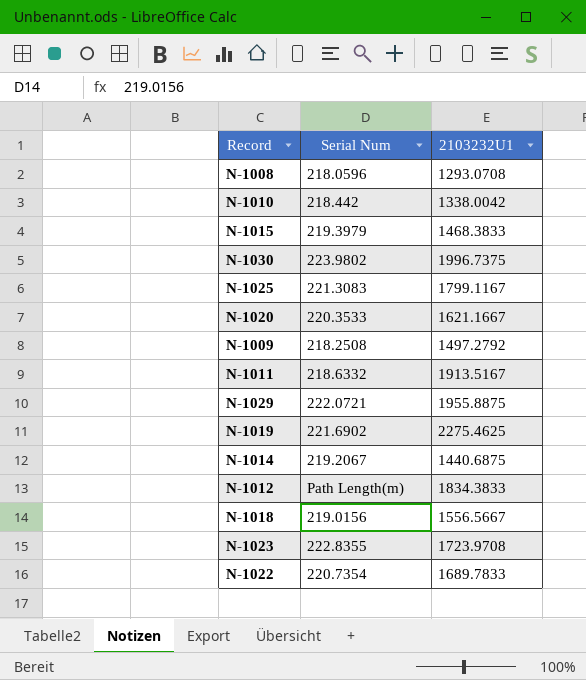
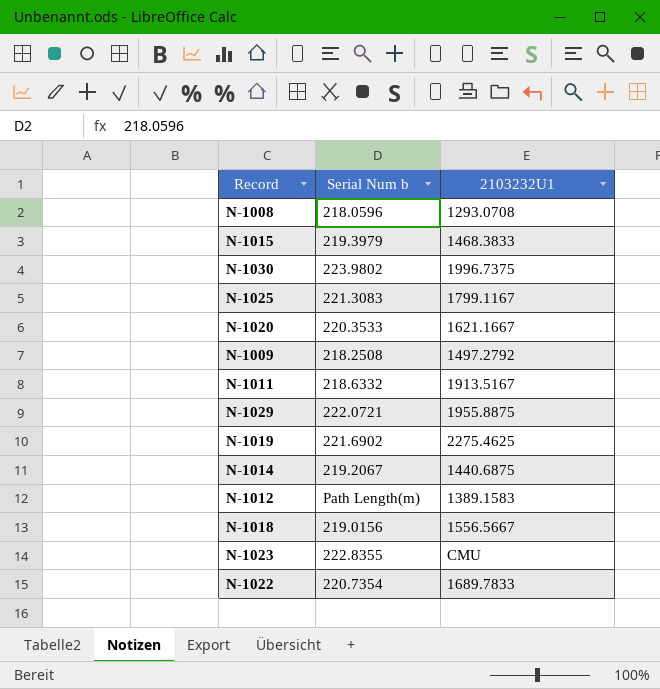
column name: Serial Num -> Serial Num b
row N-1010: 218.442 | 1338.0042 -> none
N-1012 | 2103232U1: 1834.3833 -> 1389.1583
N-1023 | 2103232U1: 1723.9708 -> CMU

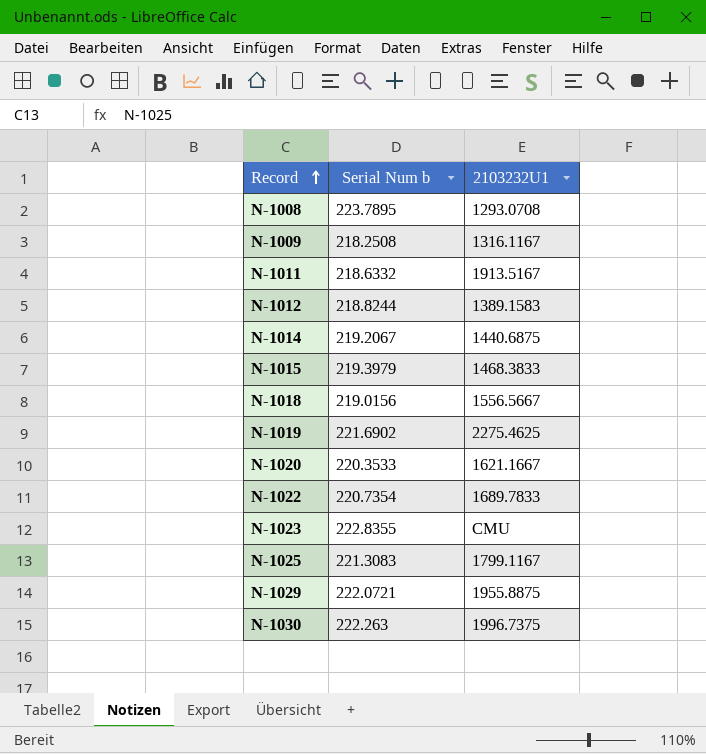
row order: none -> Record ascending
N-1008 | Serial Num b: 218.0596 -> 223.7895
N-1009 | 2103232U1: 1497.2792 -> 1316.1167
N-1012 | Serial Num b: Path Length(m) -> 218.8244
N-1030 | Serial Num b: 223.9802 -> 222.263

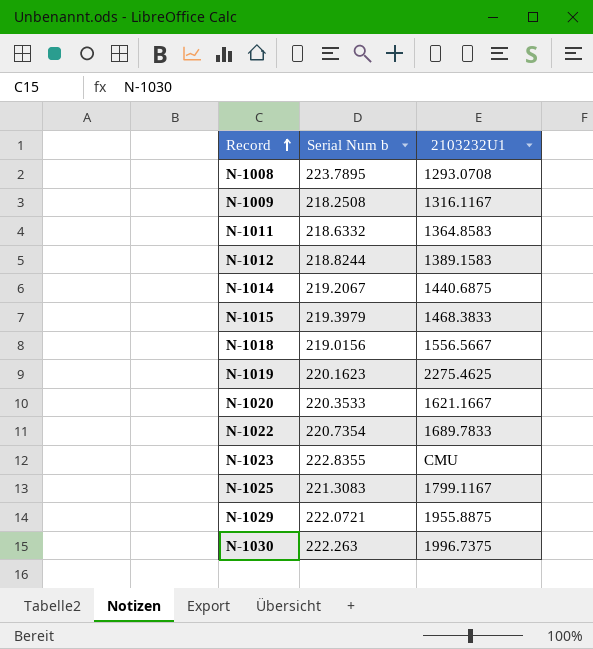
N-1011 | 2103232U1: 1913.5167 -> 1364.8583
N-1019 | Serial Num b: 221.6902 -> 220.1623

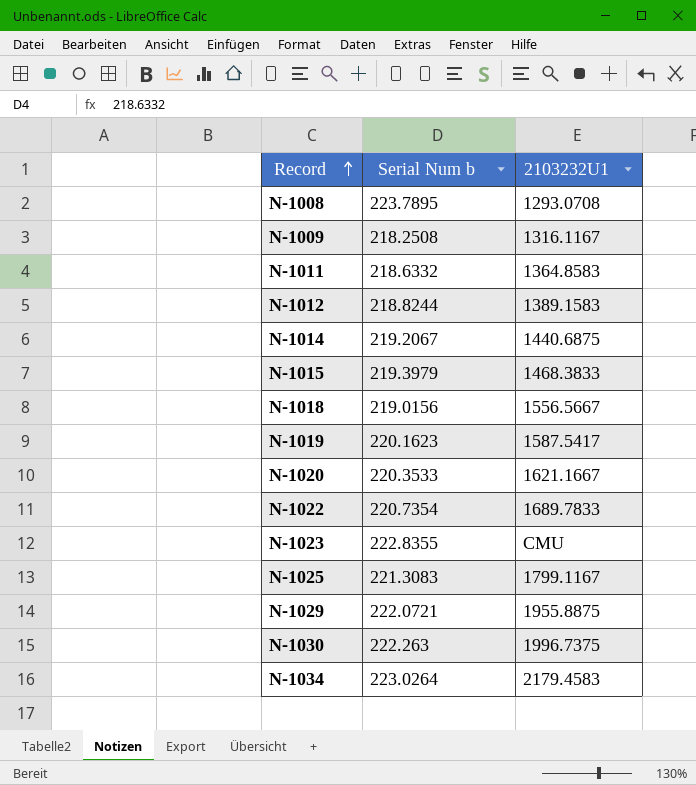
N-1019 | 2103232U1: 2275.4625 -> 1587.5417
row N-1034: none -> 223.0264 | 2179.4583

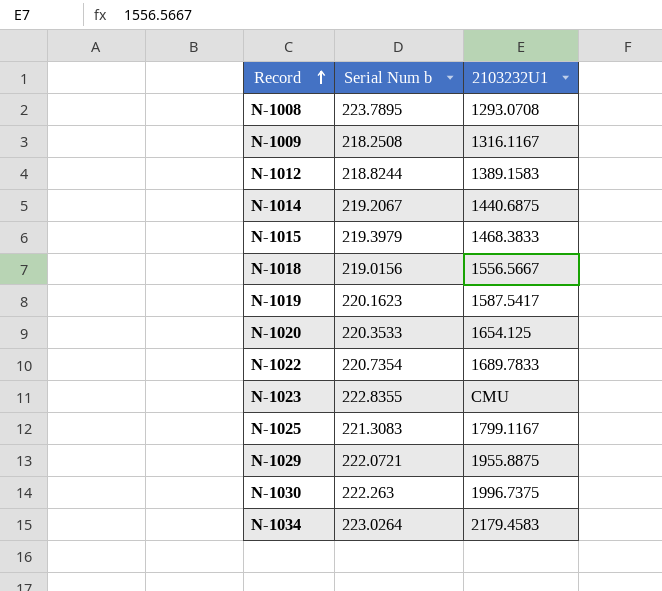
row N-1011: 218.6332 | 1364.8583 -> none
N-1020 | 2103232U1: 1621.1667 -> 1654.125

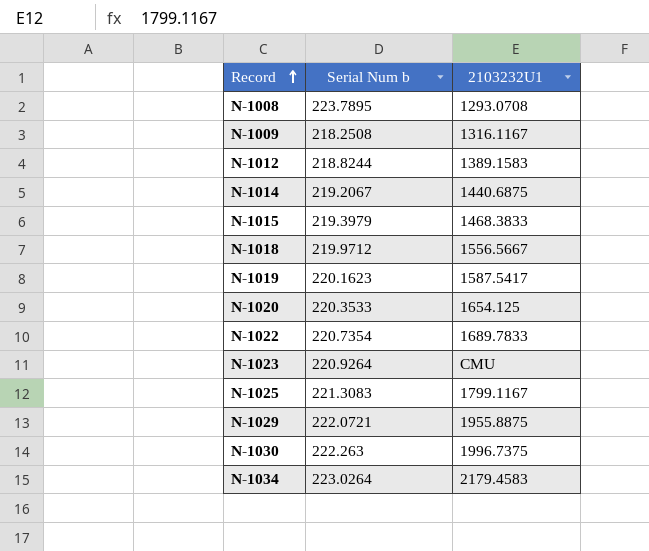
N-1018 | Serial Num b: 219.0156 -> 219.9712
N-1023 | Serial Num b: 222.8355 -> 220.9264

